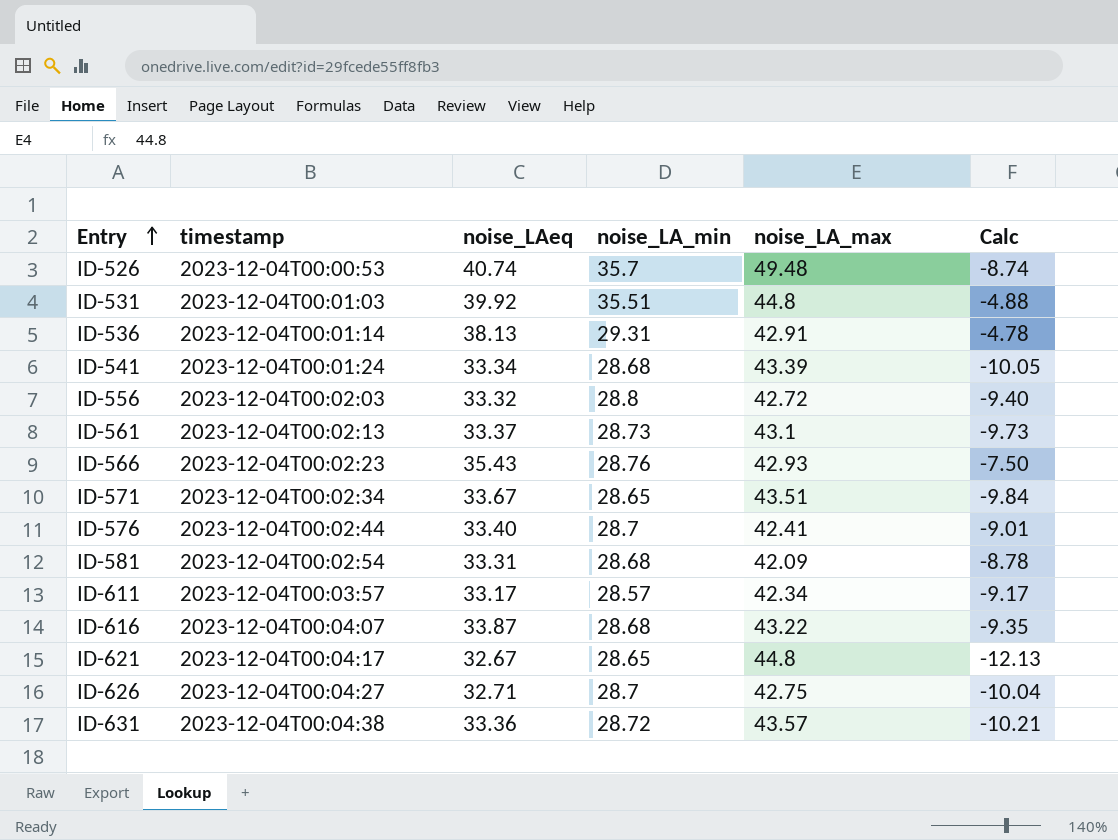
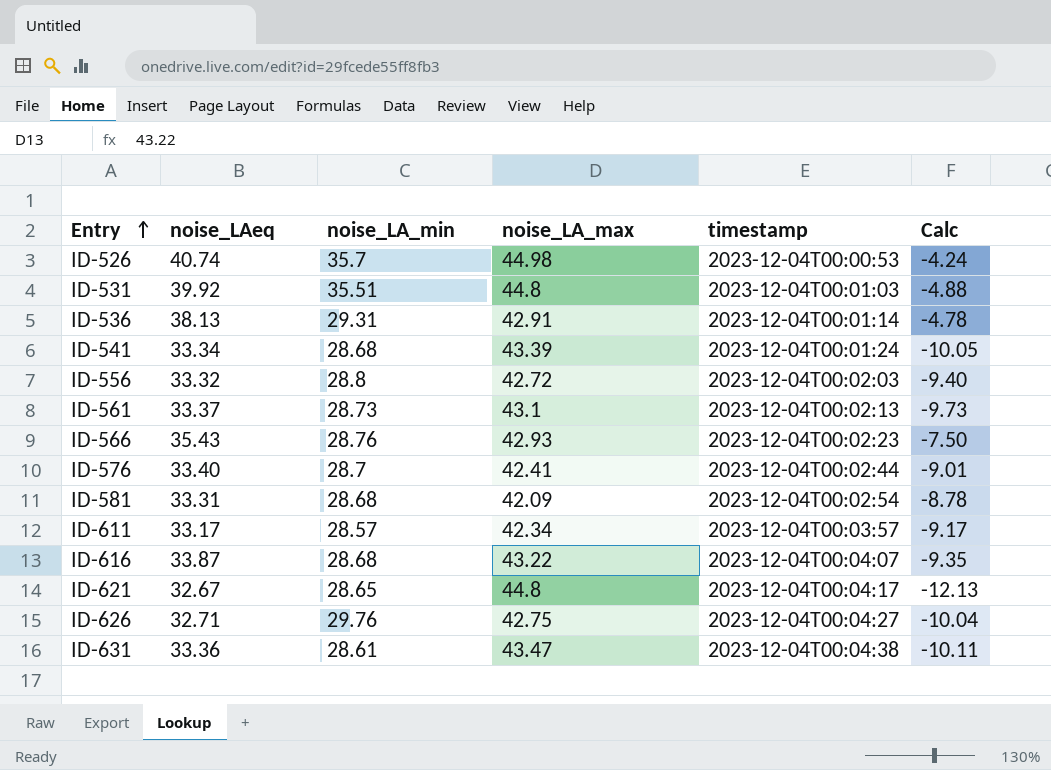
column timestamp | position: 2 -> 5
row ID-571: 2023-12-04T00:02:34 | 33.67 | 28.65 | 43.51 | -9.84 -> none
ID-526 | noise_LA_max: 49.48 -> 44.98
ID-526 | Calc: -8.74 -> -4.24
ID-626 | noise_LA_min: 28.7 -> 29.76
ID-631 | noise_LA_min: 28.72 -> 28.61
ID-631 | noise_LA_max: 43.57 -> 43.47
ID-631 | Calc: -10.21 -> -10.11

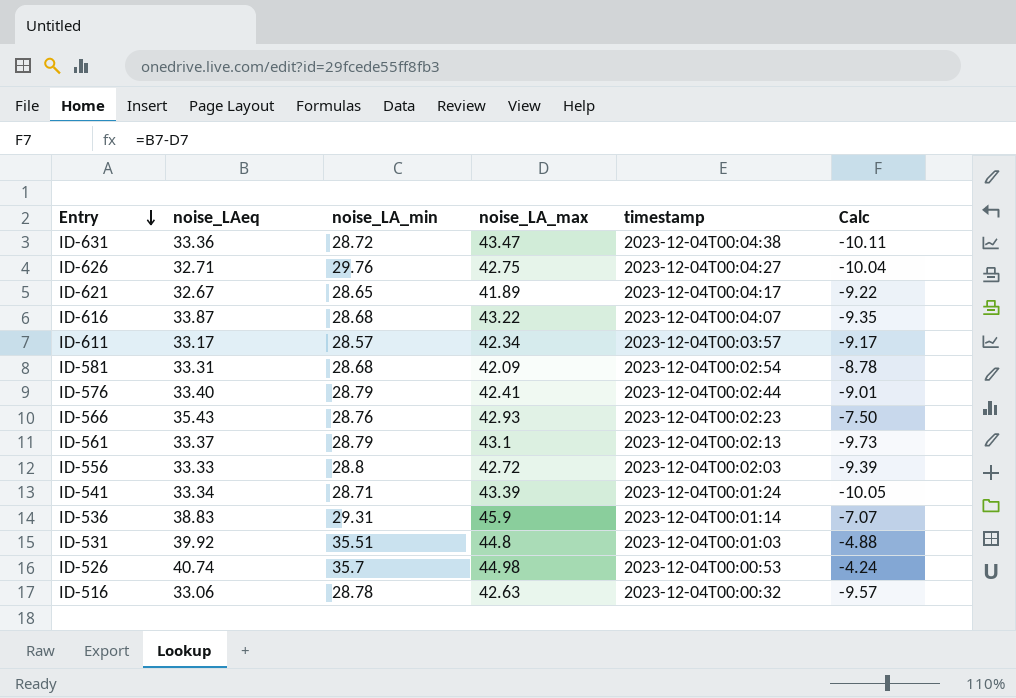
row order: Entry ascending -> Entry descending
ID-631 | noise_LA_min: 28.61 -> 28.72
ID-621 | noise_LA_max: 44.8 -> 41.89
ID-621 | Calc: -12.13 -> -9.22
ID-576 | noise_LA_min: 28.7 -> 28.79
ID-561 | noise_LA_min: 28.73 -> 28.79
ID-556 | noise_LAeq: 33.32 -> 33.33
ID-556 | Calc: -9.40 -> -9.39
ID-541 | noise_LA_min: 28.68 -> 28.71
ID-536 | noise_LAeq: 38.13 -> 38.83
ID-536 | noise_LA_max: 42.91 -> 45.9
ID-536 | Calc: -4.78 -> -7.07
row ID-516: none -> 33.06 | 28.78 | 42.63 | 2023-12-04T00:00:32 | -9.57

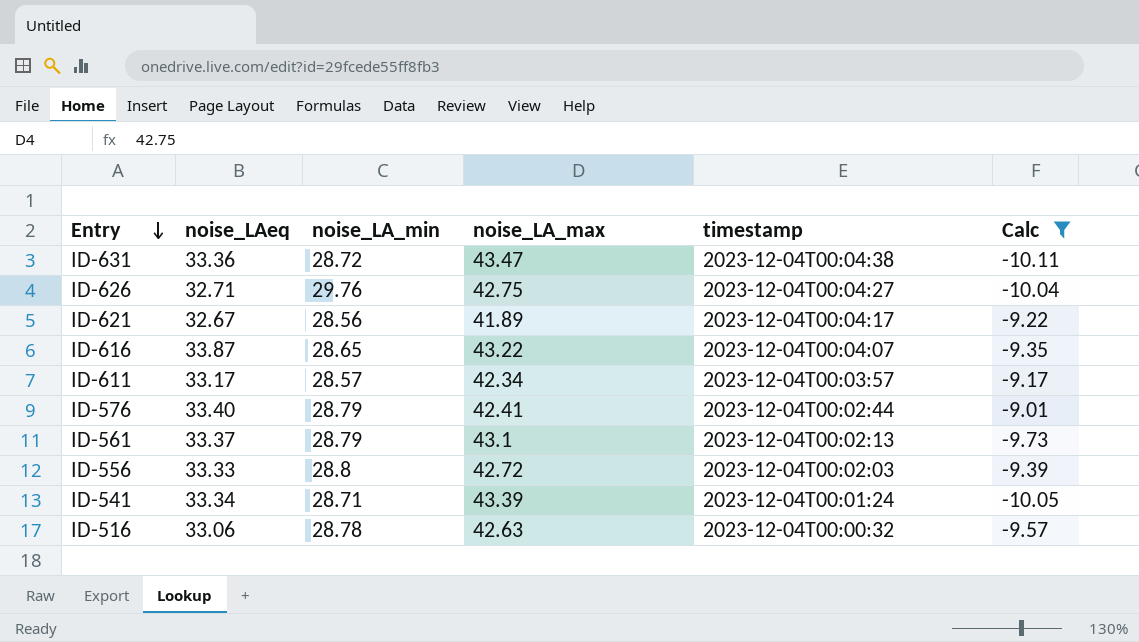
filter: none -> Calc <= -9.01
ID-621 | noise_LA_min: 28.65 -> 28.56
ID-616 | noise_LA_min: 28.68 -> 28.65

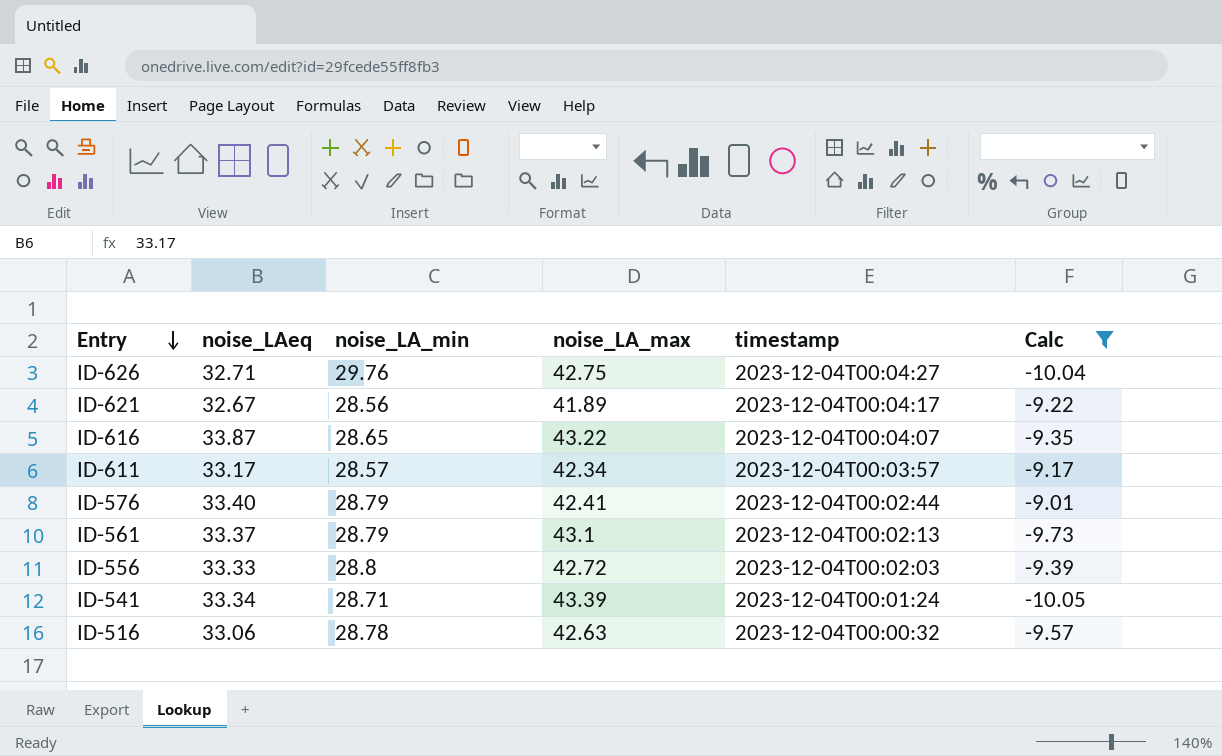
row ID-631: 33.36 | 28.72 | 43.47 | 2023-12-04T00:04:38 | -10.11 -> none

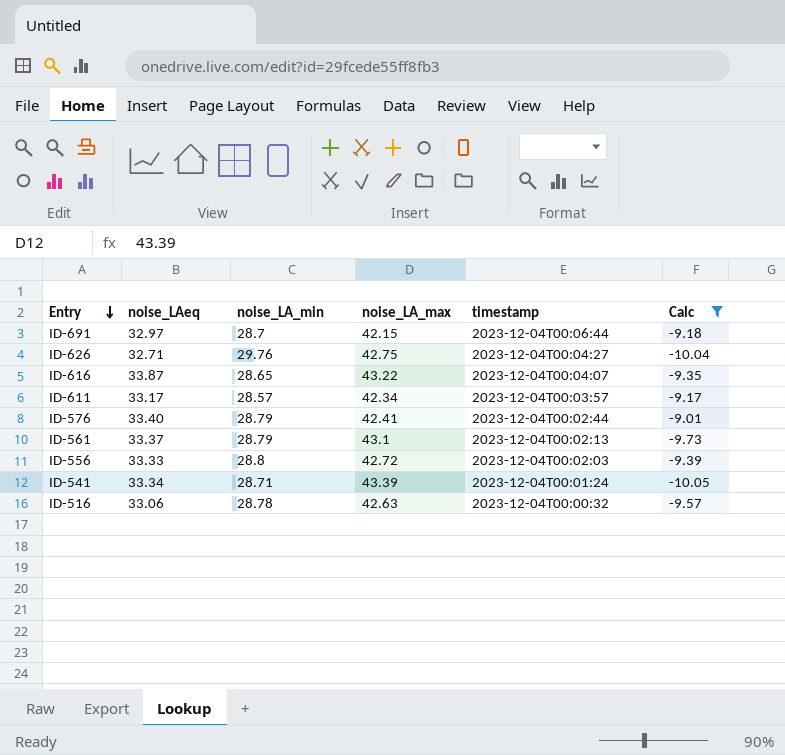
row ID-621: 32.67 | 28.56 | 41.89 | 2023-12-04T00:04:17 | -9.22 -> none
row ID-691: none -> 32.97 | 28.7 | 42.15 | 2023-12-04T00:06:44 | -9.18

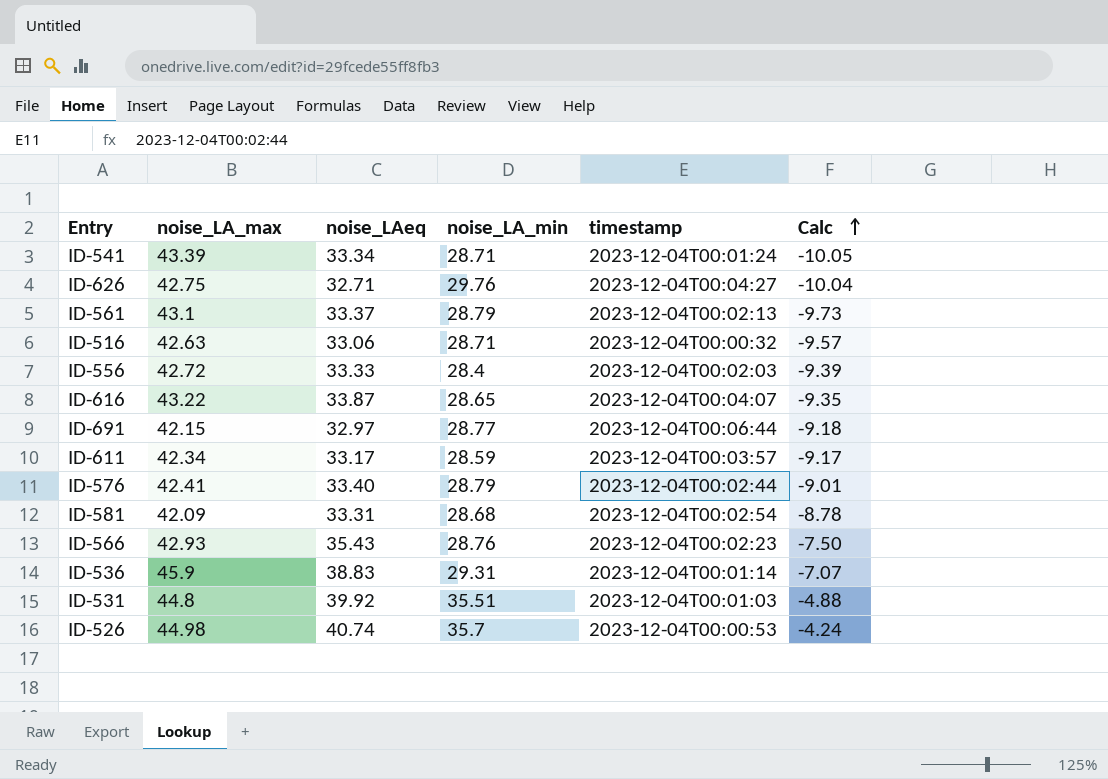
filter: Calc <= -9.01 -> none
row order: Entry descending -> Calc ascending
column noise_LA_max | position: 4 -> 2
ID-516 | noise_LA_min: 28.78 -> 28.71
ID-556 | noise_LA_min: 28.8 -> 28.4
ID-691 | noise_LA_min: 28.7 -> 28.77
ID-611 | noise_LA_min: 28.57 -> 28.59

